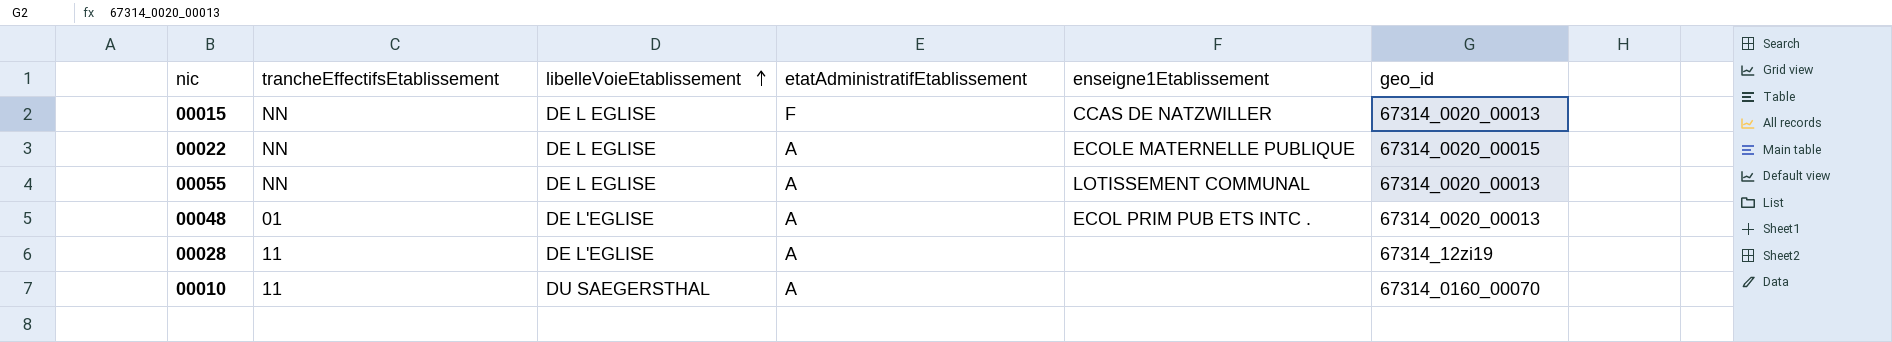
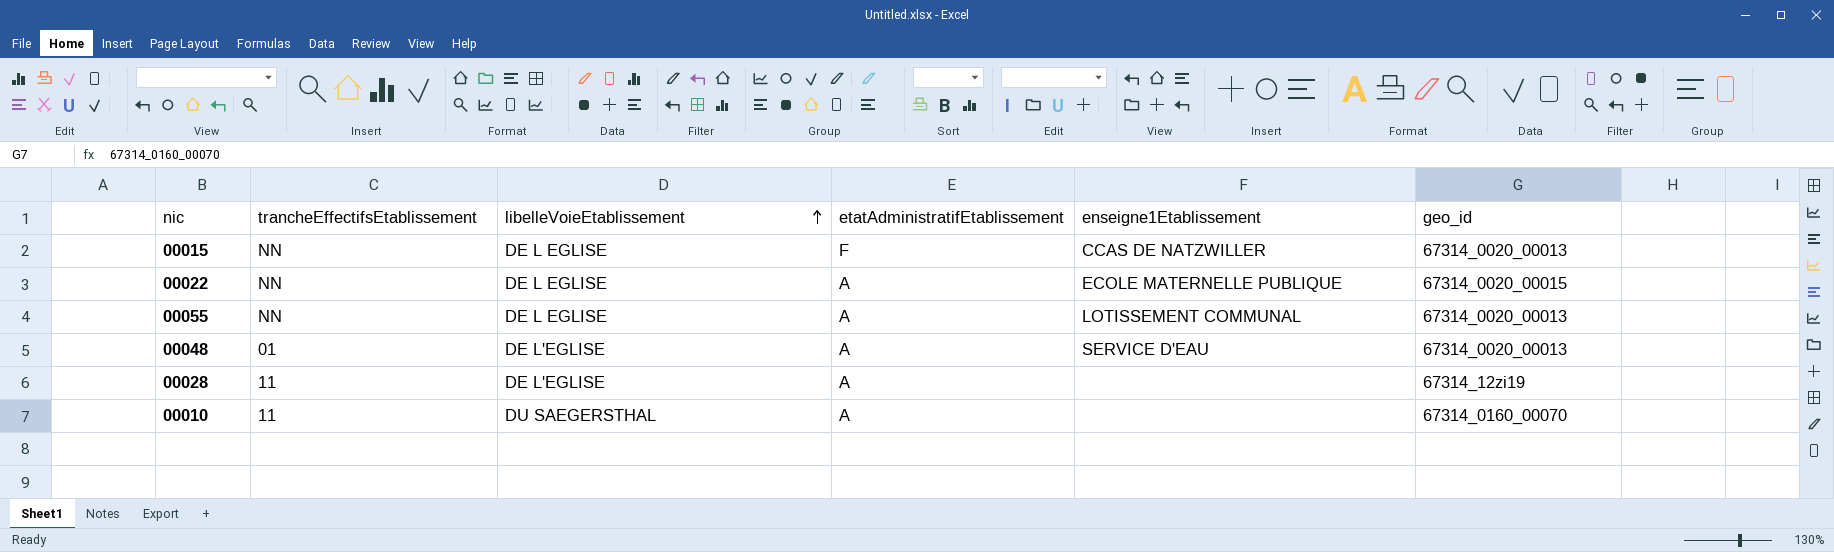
00048 | enseigne1Etablissement: ECOL PRIM PUB ETS INTC . -> SERVICE D'EAU

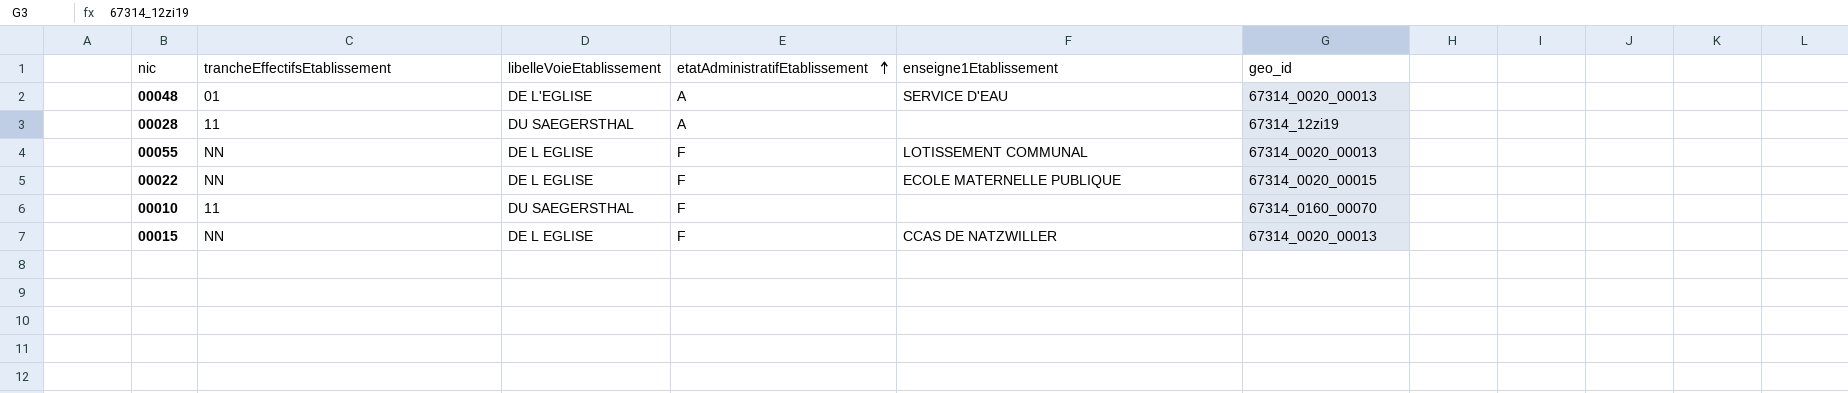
row order: libelleVoieEtablissement ascending -> etatAdministratifEtablissement ascending
00028 | libelleVoieEtablissement: DE L'EGLISE -> DU SAEGERSTHAL
00055 | etatAdministratifEtablissement: A -> F
00022 | etatAdministratifEtablissement: A -> F
00010 | etatAdministratifEtablissement: A -> F

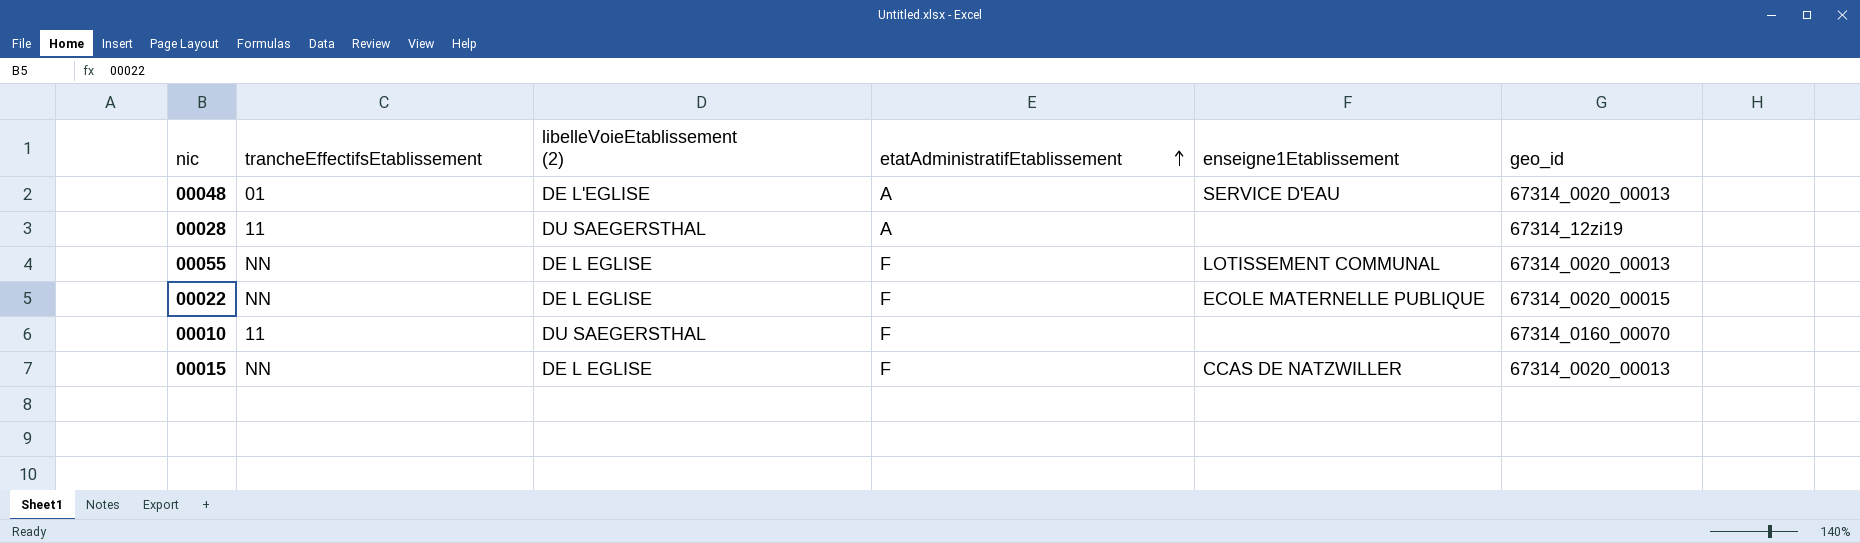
column name: libelleVoieEtablissement -> libelleVoieEtablissement (2)

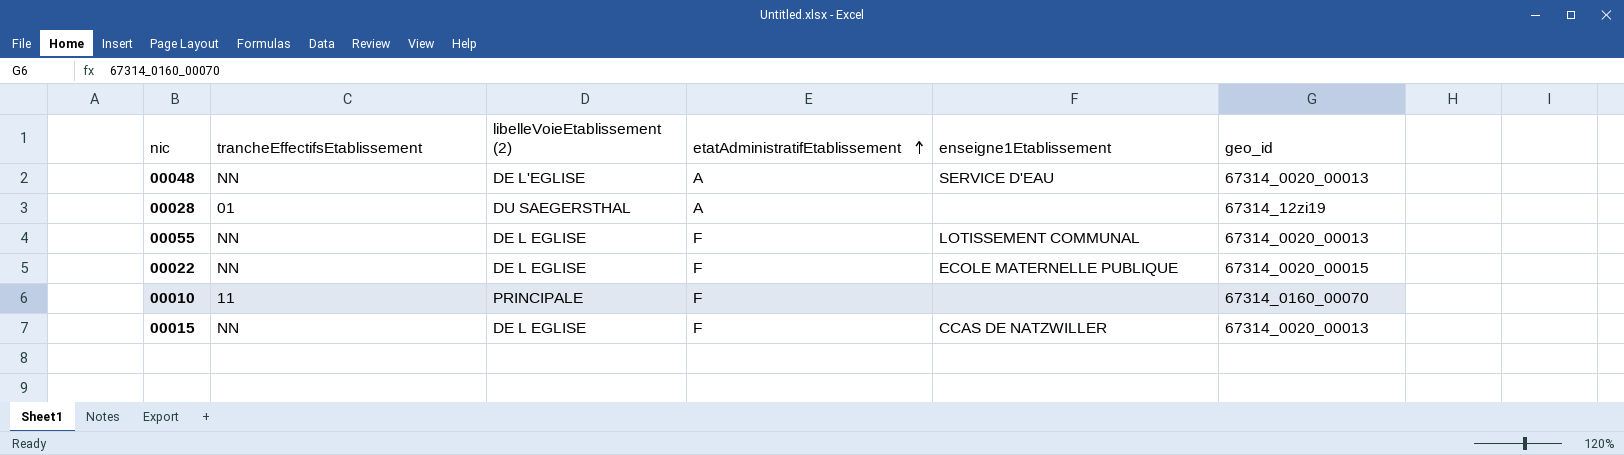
00048 | trancheEffectifsEtablissement: 01 -> NN
00028 | trancheEffectifsEtablissement: 11 -> 01
00010 | libelleVoieEtablissement (2): DU SAEGERSTHAL -> PRINCIPALE

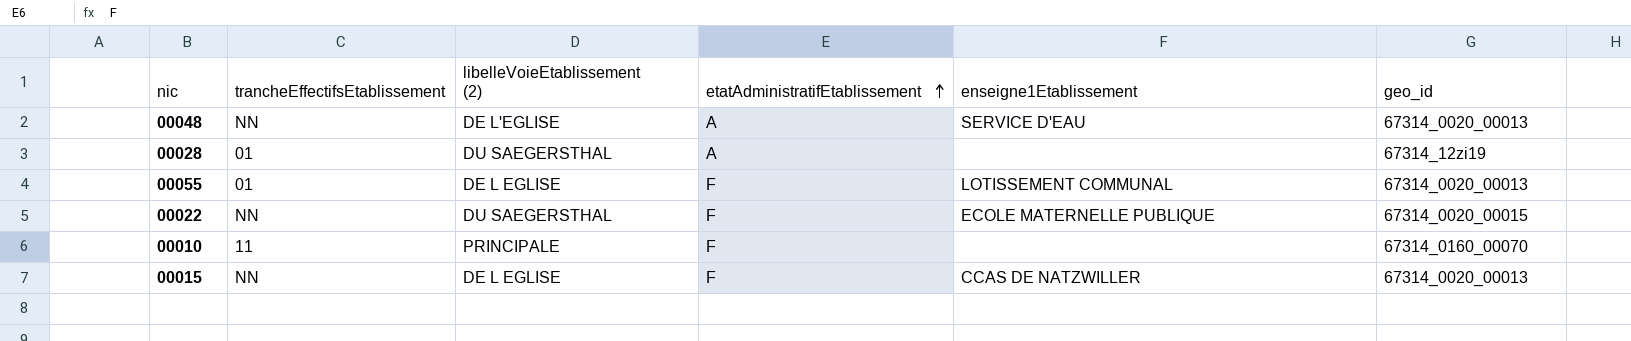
00055 | trancheEffectifsEtablissement: NN -> 01
00022 | libelleVoieEtablissement (2): DE L EGLISE -> DU SAEGERSTHAL

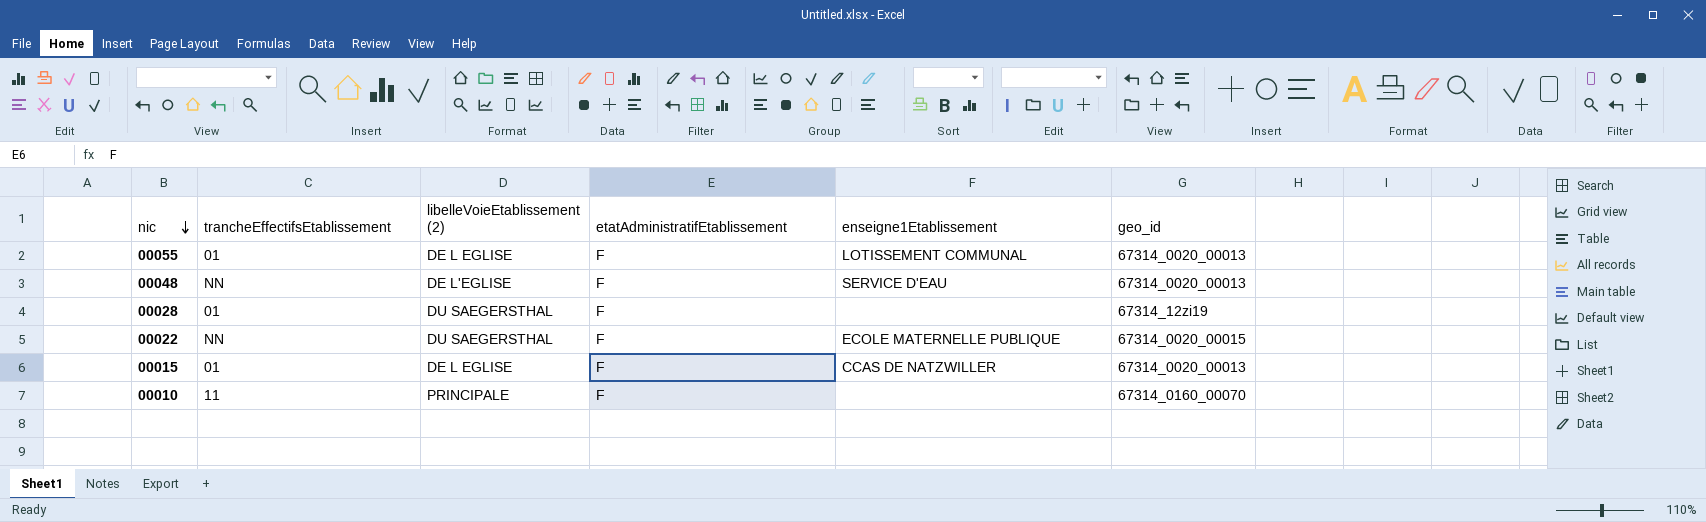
row order: etatAdministratifEtablissement ascending -> nic descending
00048 | etatAdministratifEtablissement: A -> F
00028 | etatAdministratifEtablissement: A -> F
00015 | trancheEffectifsEtablissement: NN -> 01

